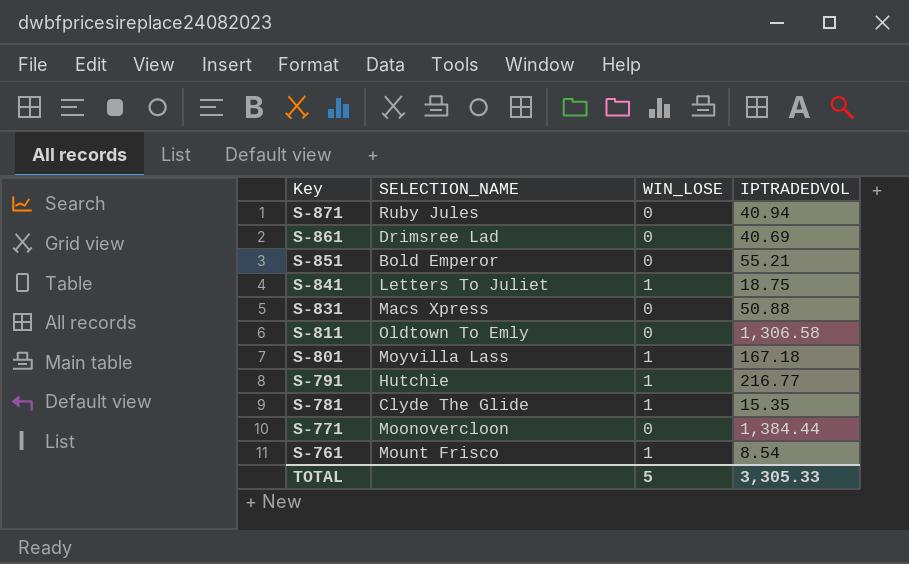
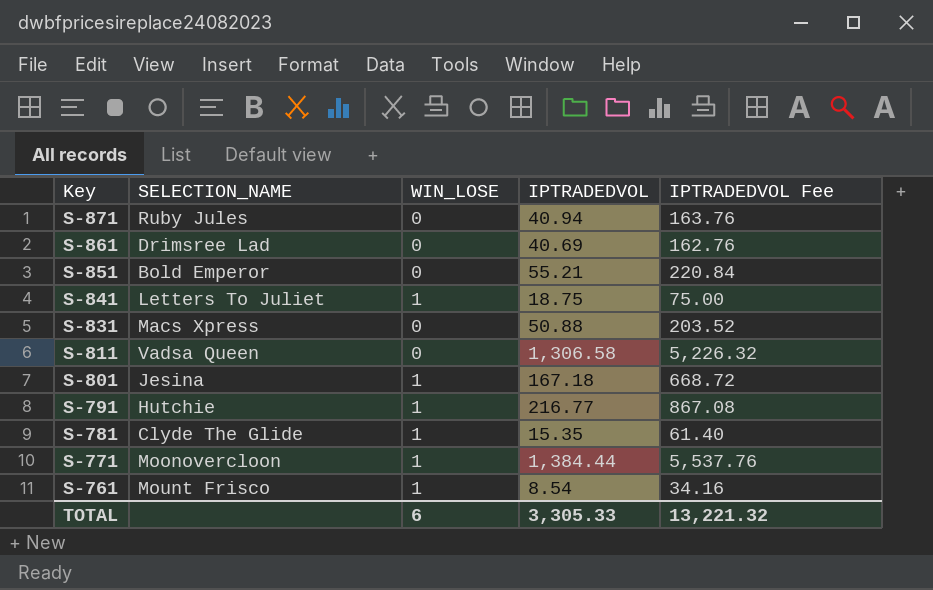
column IPTRADEDVOL Fee | formula: none -> [IPTRADEDVOL] * 4
S-811 | SELECTION_NAME: Oldtown To Emly -> Vadsa Queen
S-801 | SELECTION_NAME: Moyvilla Lass -> Jesina
S-771 | WIN_LOSE: 0 -> 1
TOTAL | WIN_LOSE: 5 -> 6

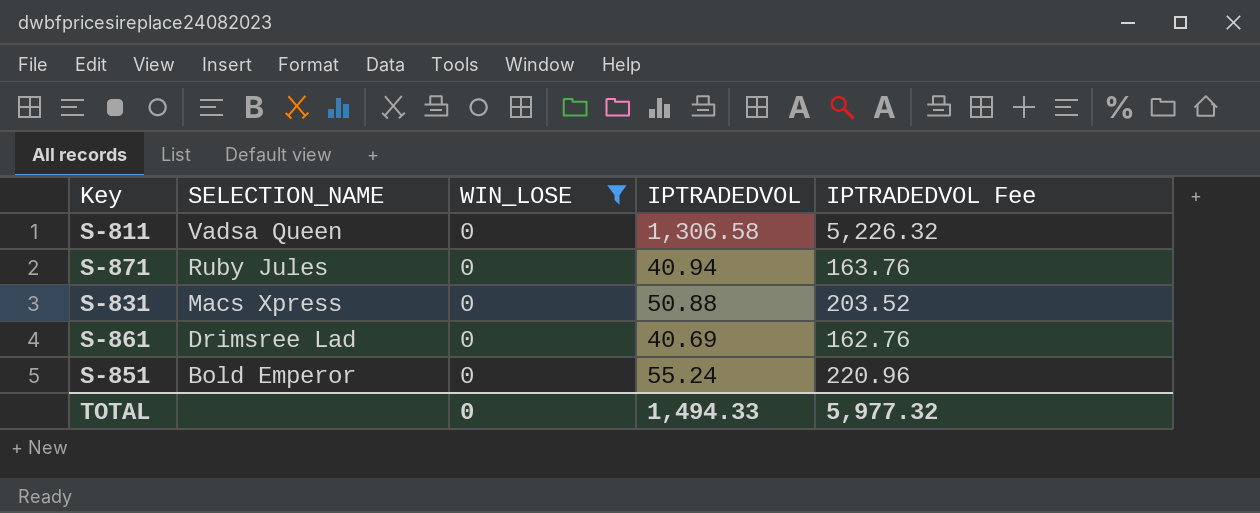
filter: none -> WIN_LOSE = 0
row order: Key descending -> SELECTION_NAME descending
S-851 | IPTRADEDVOL: 55.21 -> 55.24
S-851 | IPTRADEDVOL Fee: 220.84 -> 220.96
TOTAL | WIN_LOSE: 6 -> 0
TOTAL | IPTRADEDVOL: 3,305.33 -> 1,494.33
TOTAL | IPTRADEDVOL Fee: 13,221.32 -> 5,977.32

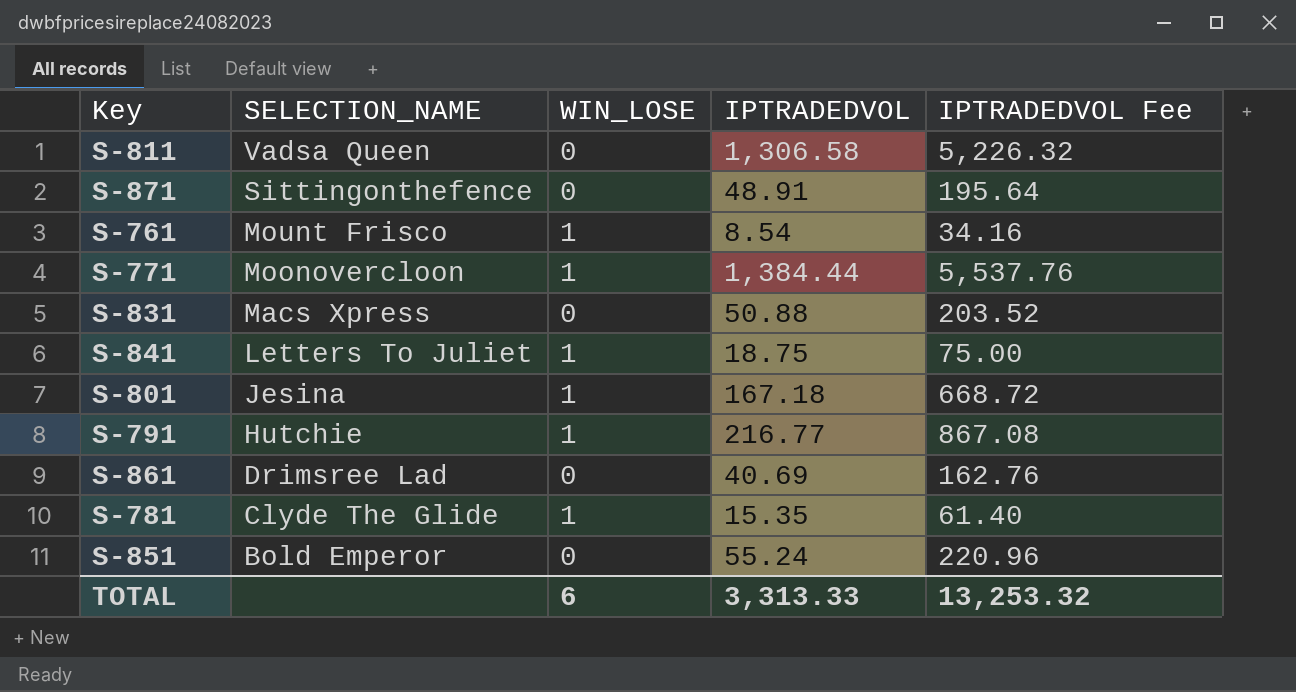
filter: WIN_LOSE = 0 -> none
S-871 | SELECTION_NAME: Ruby Jules -> Sittingonthefence
S-871 | IPTRADEDVOL: 40.94 -> 48.91
S-871 | IPTRADEDVOL Fee: 163.76 -> 195.64
TOTAL | WIN_LOSE: 0 -> 6
TOTAL | IPTRADEDVOL: 1,494.33 -> 3,313.33
TOTAL | IPTRADEDVOL Fee: 5,977.32 -> 13,253.32

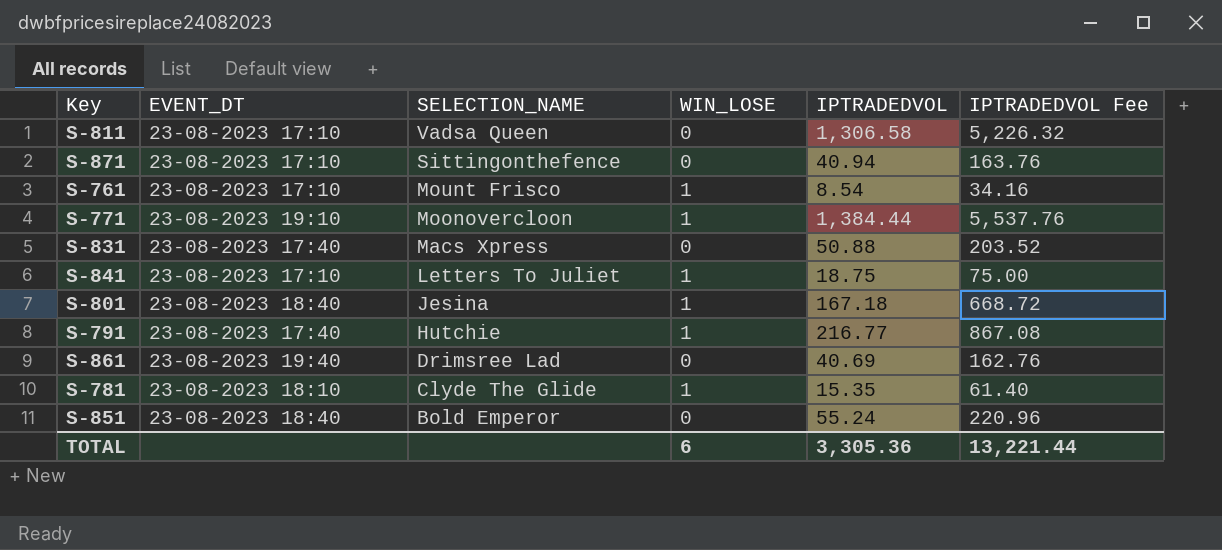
column EVENT_DT | position: none -> 2
S-871 | IPTRADEDVOL: 48.91 -> 40.94
S-871 | IPTRADEDVOL Fee: 195.64 -> 163.76
TOTAL | IPTRADEDVOL: 3,313.33 -> 3,305.36
TOTAL | IPTRADEDVOL Fee: 13,253.32 -> 13,221.44

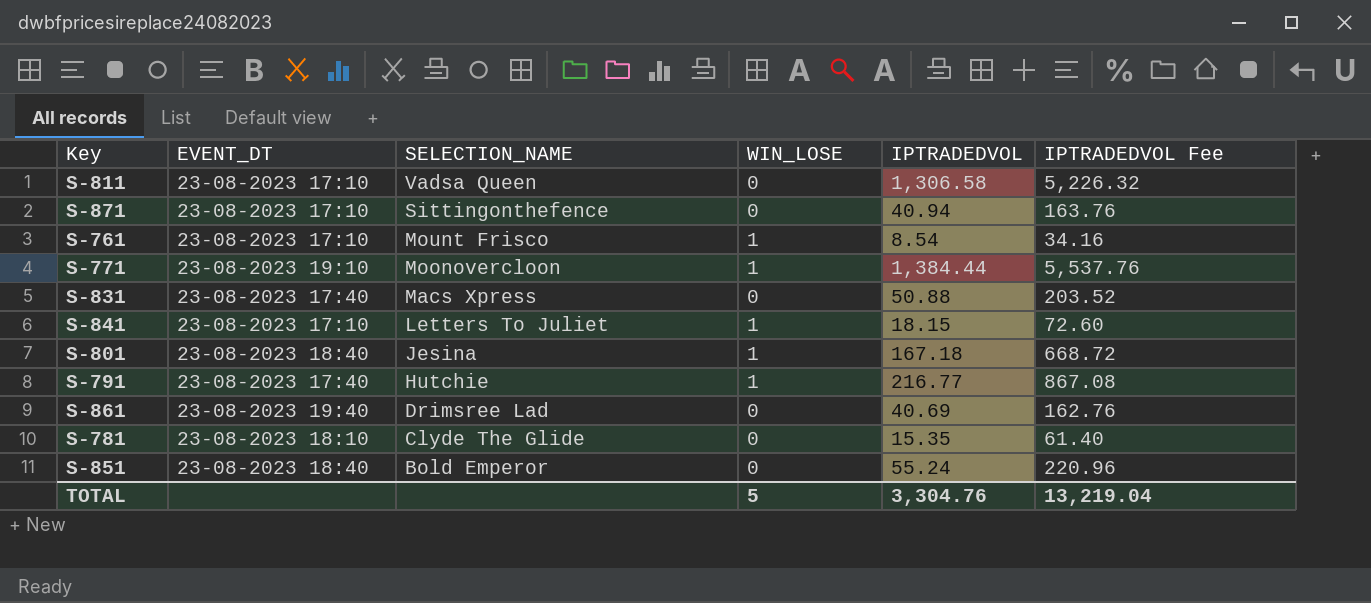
S-841 | IPTRADEDVOL: 18.75 -> 18.15
S-841 | IPTRADEDVOL Fee: 75.00 -> 72.60
S-781 | WIN_LOSE: 1 -> 0
TOTAL | WIN_LOSE: 6 -> 5
TOTAL | IPTRADEDVOL: 3,305.36 -> 3,304.76
TOTAL | IPTRADEDVOL Fee: 13,221.44 -> 13,219.04

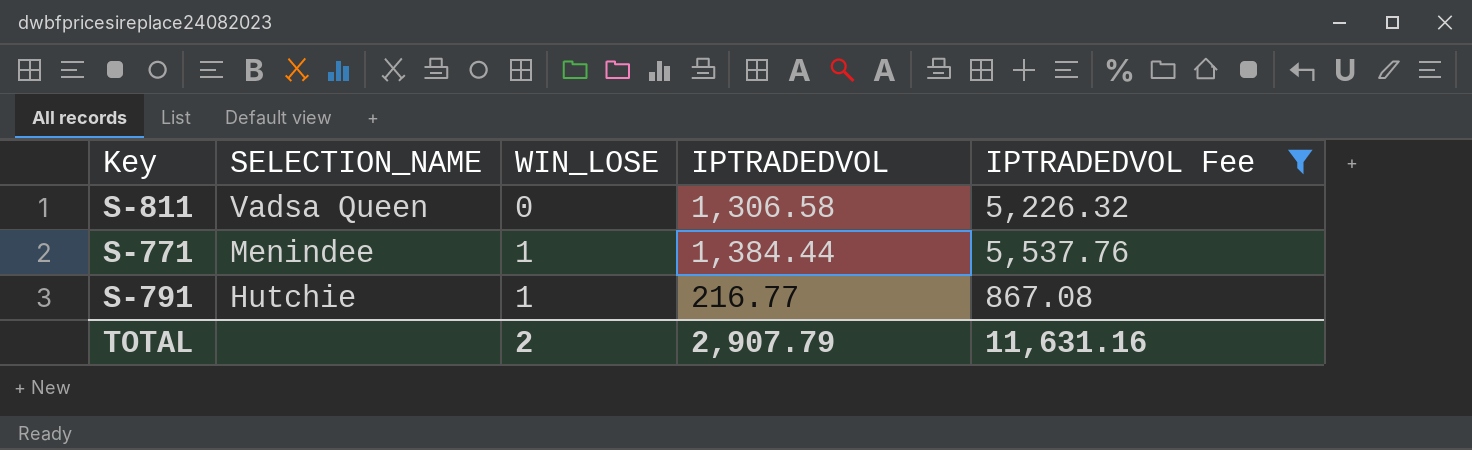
filter: none -> IPTRADEDVOL Fee >= 867.08
column EVENT_DT | position: 2 -> none
S-771 | SELECTION_NAME: Moonovercloon -> Menindee
TOTAL | WIN_LOSE: 5 -> 2
TOTAL | IPTRADEDVOL: 3,304.76 -> 2,907.79
TOTAL | IPTRADEDVOL Fee: 13,219.04 -> 11,631.16

